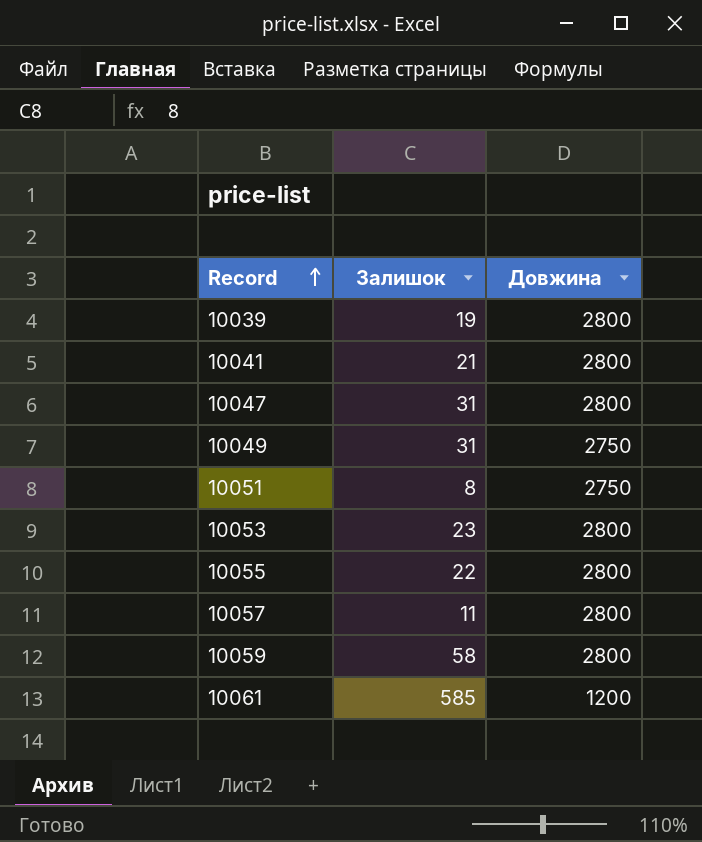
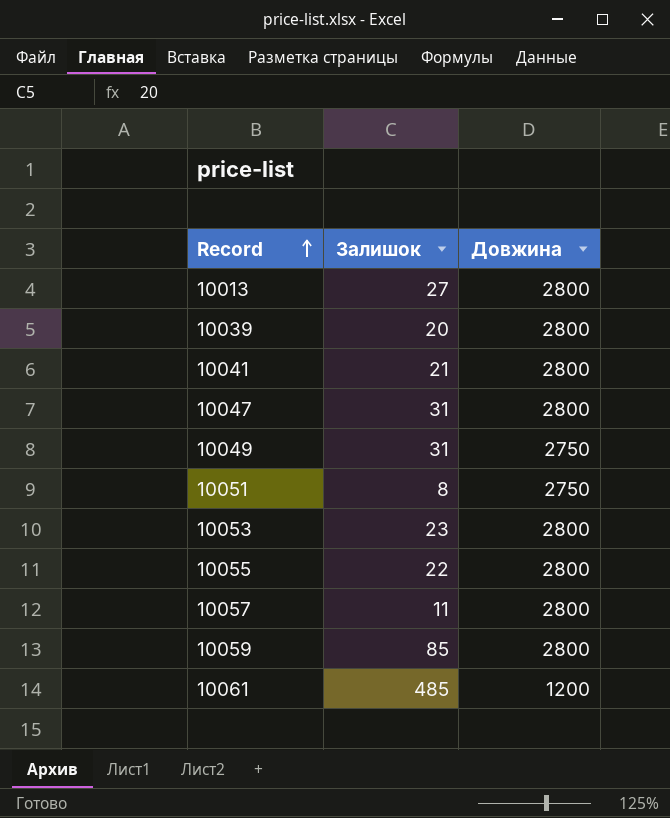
row 10013: none -> 27 | 2800
10039 | Залишок: 19 -> 20
10059 | Залишок: 58 -> 85
10061 | Залишок: 585 -> 485

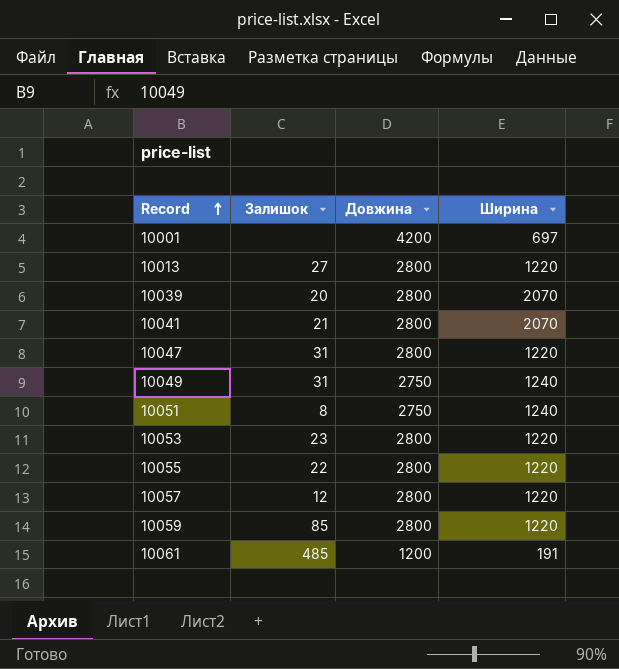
column Ширина | position: none -> 4
row 10001: none -> none | 4200 | 697
10057 | Залишок: 11 -> 12

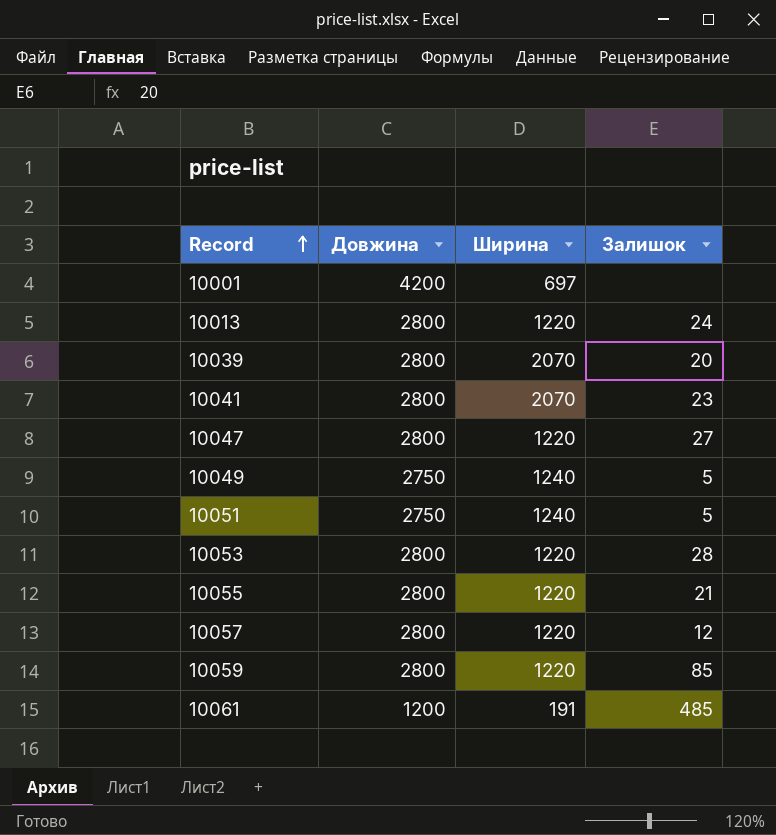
column Залишок | position: 2 -> 4
10013 | Залишок: 27 -> 24
10041 | Залишок: 21 -> 23
10047 | Залишок: 31 -> 27
10049 | Залишок: 31 -> 5
10051 | Залишок: 8 -> 5
10053 | Залишок: 23 -> 28
10055 | Залишок: 22 -> 21

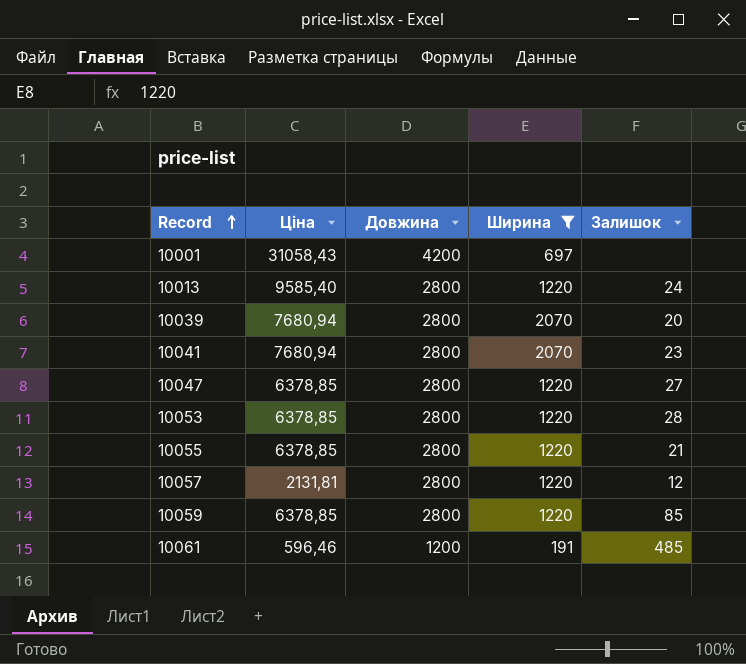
filter: none -> Ширина != 1240
column Ціна | position: none -> 2

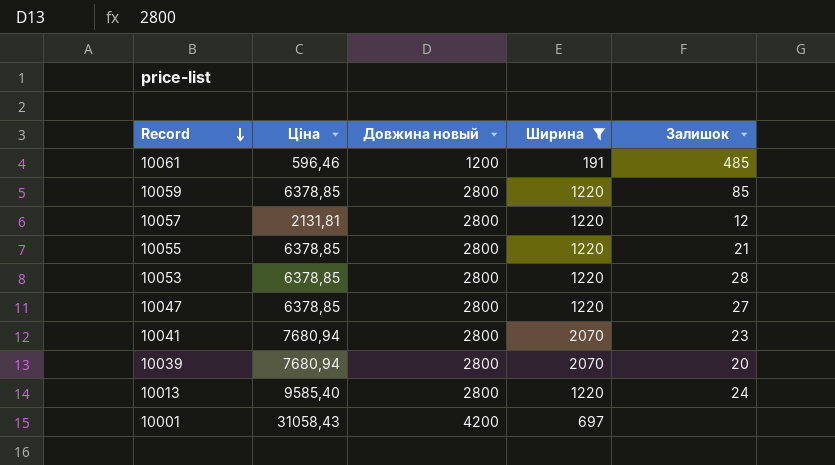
row order: Record ascending -> Record descending
column name: Довжина -> Довжина новый

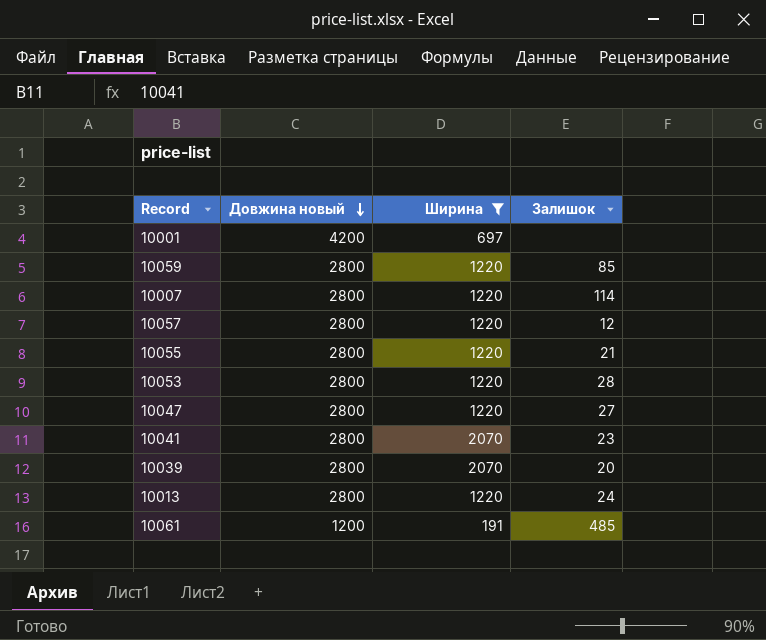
row order: Record descending -> Довжина новый descending
column Ціна | position: 2 -> none
row 10007: none -> 2800 | 1220 | 114

